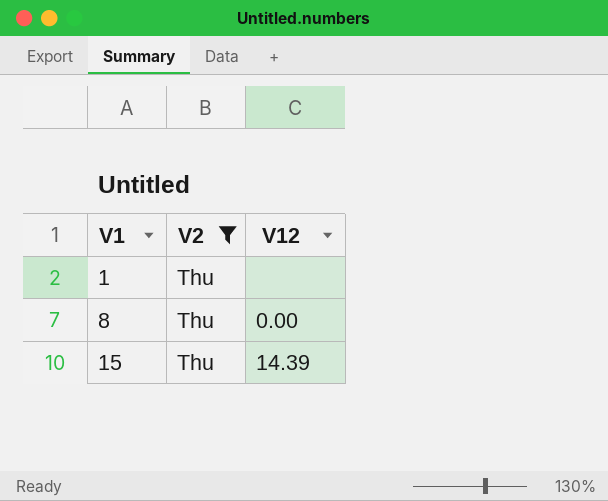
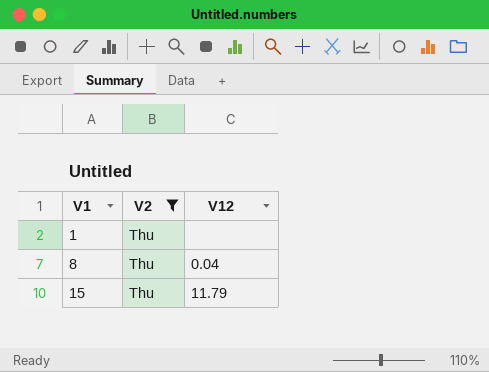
8 | V12: 0.00 -> 0.04
15 | V12: 14.39 -> 11.79

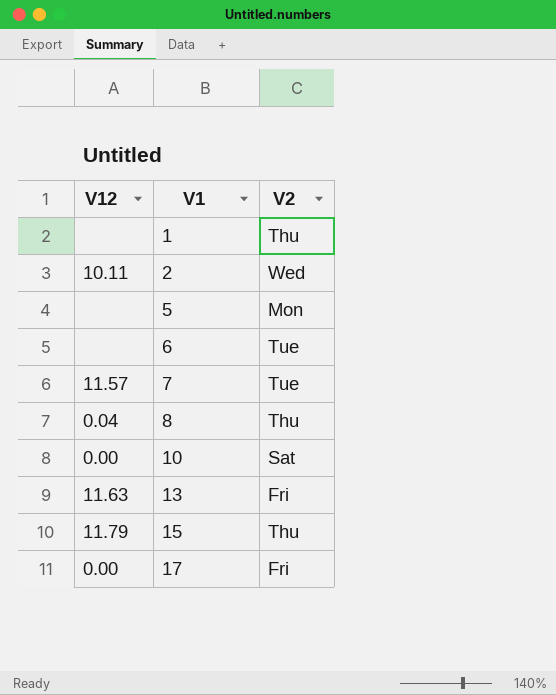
filter: V2 = Thu -> none
column V12 | position: 3 -> 1

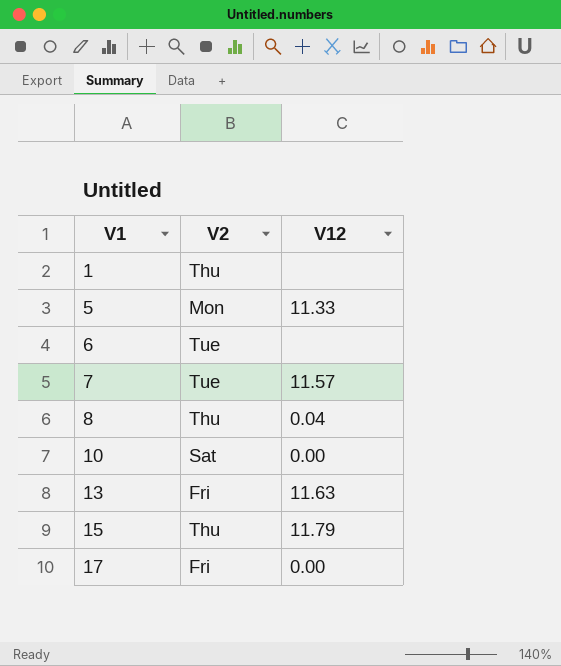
column V12 | position: 1 -> 3
row 2: 10.11 | Wed -> none
5 | V12: none -> 11.33

